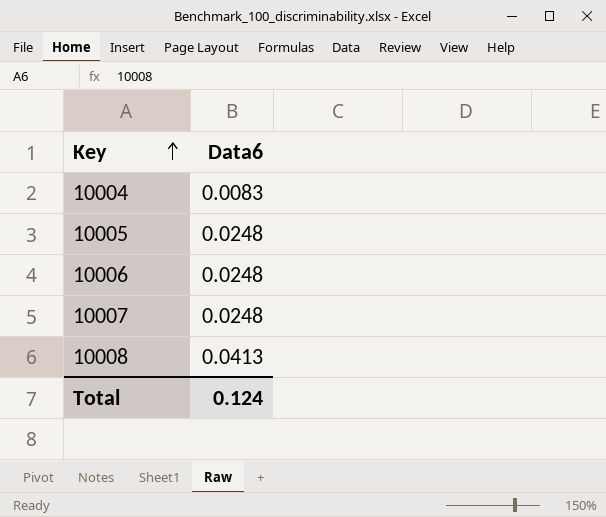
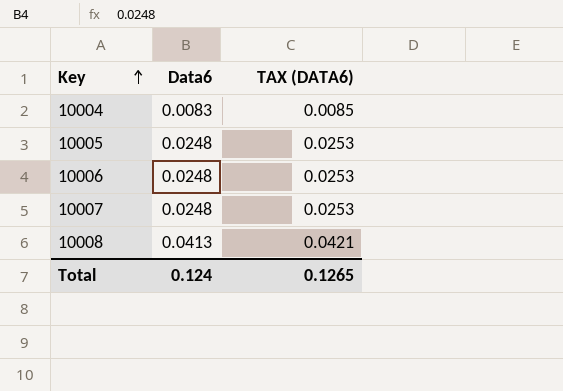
column TAX (DATA6) | formula: none -> [Data6] * 1.02

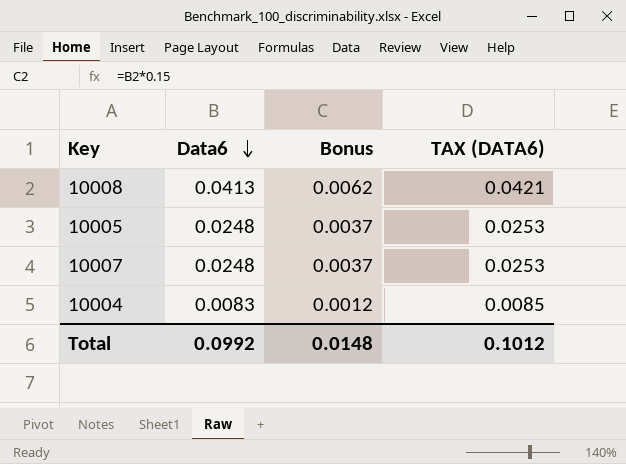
row order: Key ascending -> Data6 descending
column Bonus | formula: none -> [Data6] * 0.15
row 10006: 0.0248 | 0.0253 -> none
Total | Data6: 0.124 -> 0.0992
Total | TAX (DATA6): 0.1265 -> 0.1012

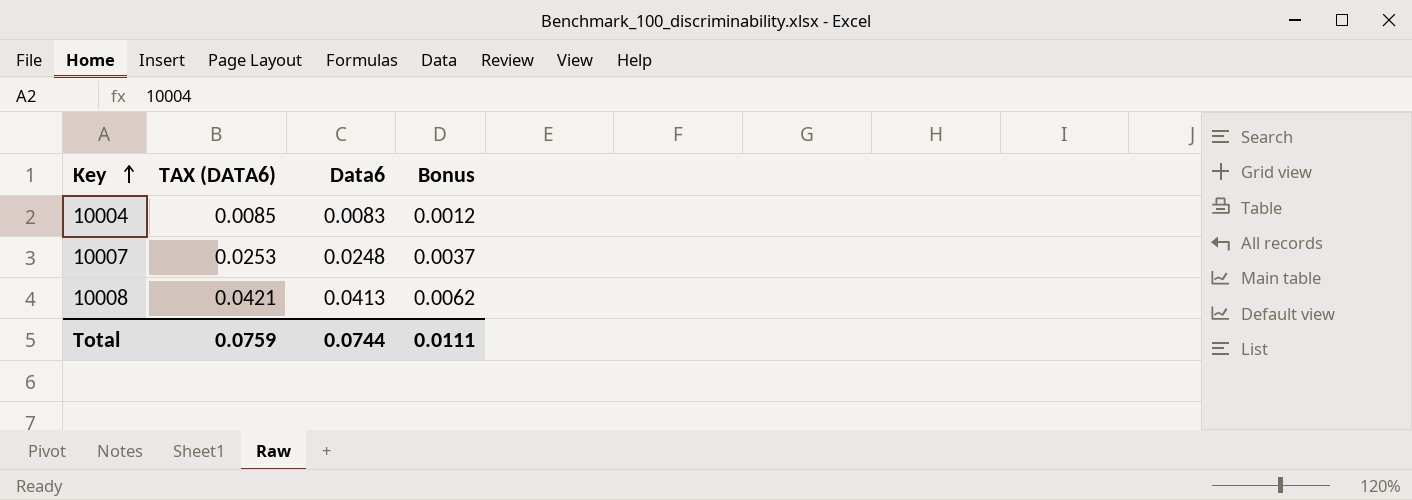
row order: Data6 descending -> Key ascending
column TAX (DATA6) | position: 4 -> 2
row 10005: 0.0248 | 0.0037 | 0.0253 -> none
Total | TAX (DATA6): 0.1012 -> 0.0759
Total | Data6: 0.0992 -> 0.0744
Total | Bonus: 0.0148 -> 0.0111

